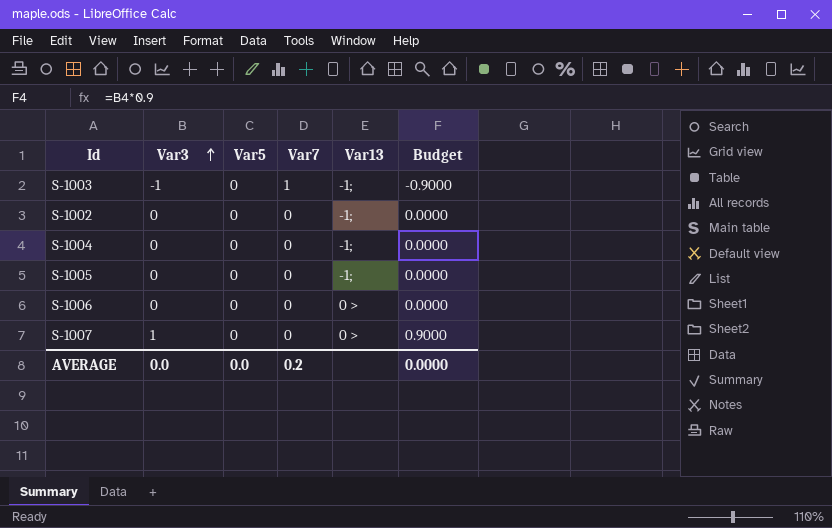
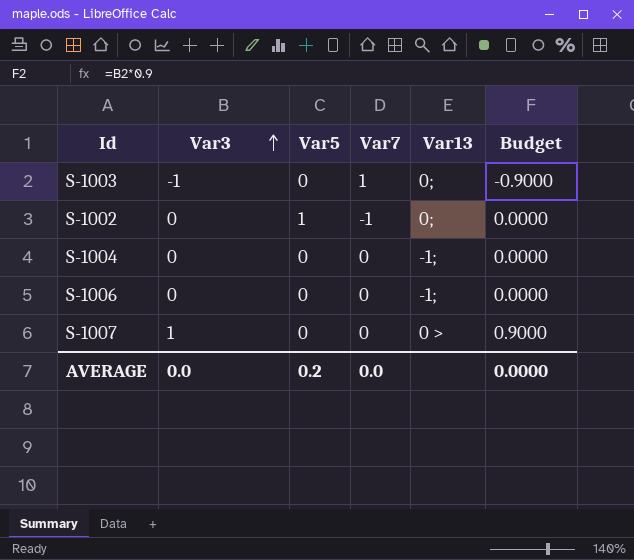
row S-1005: 0 | 0 | 0 | -1; | 0.0000 -> none
S-1003 | Var13: -1; -> 0;
S-1002 | Var5: 0 -> 1
S-1002 | Var7: 0 -> -1
S-1002 | Var13: -1; -> 0;
S-1006 | Var13: 0 > -> -1;
AVERAGE | Var5: 0.0 -> 0.2
AVERAGE | Var7: 0.2 -> 0.0

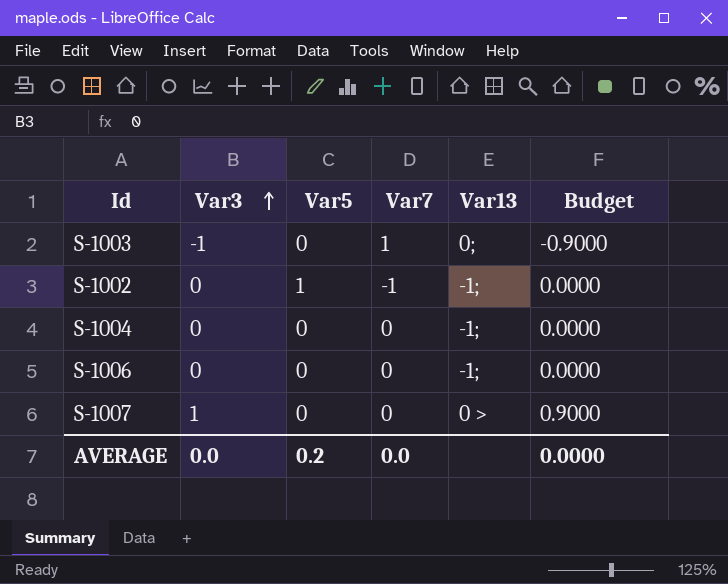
S-1002 | Var13: 0; -> -1;

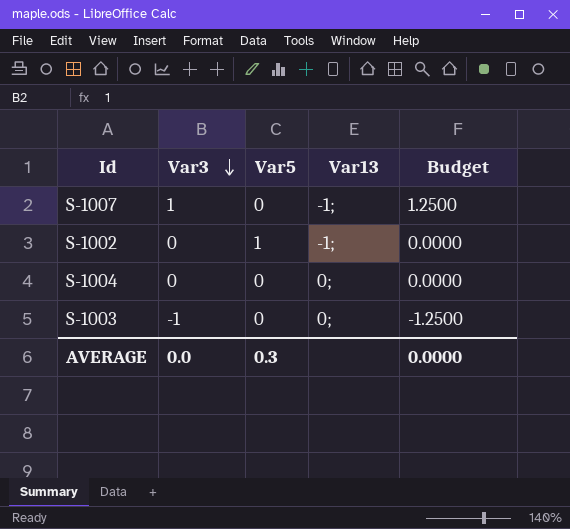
row order: Var3 ascending -> Var3 descending
column Var7 | position: 4 -> none
column Budget | formula: [Var3] * 0.9 -> [Var3] * 1.25
row S-1006: 0 | 0 | 0 | -1; | 0.0000 -> none
S-1007 | Var13: 0 > -> -1;
S-1004 | Var13: -1; -> 0;
AVERAGE | Var5: 0.2 -> 0.3

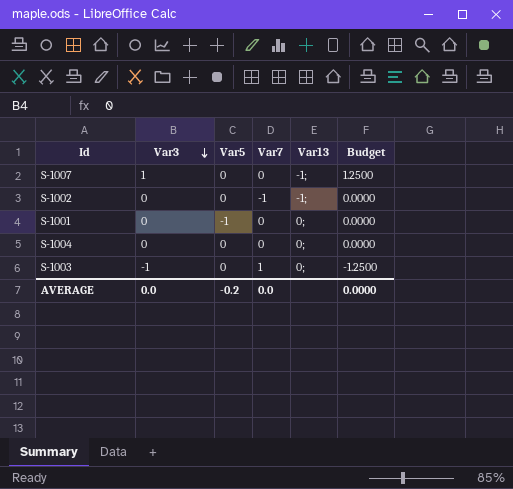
column Var7 | position: none -> 4
S-1002 | Var5: 1 -> 0
row S-1001: none -> 0 | -1 | 0 | 0; | 0.0000
AVERAGE | Var5: 0.3 -> -0.2

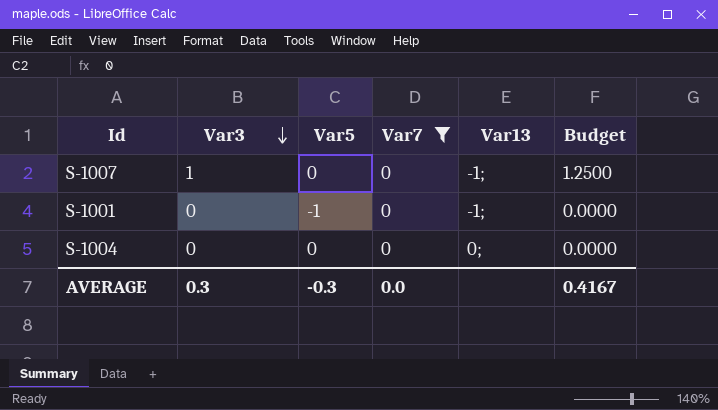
filter: none -> Var7 = 0
S-1001 | Var13: 0; -> -1;
AVERAGE | Var3: 0.0 -> 0.3
AVERAGE | Var5: -0.2 -> -0.3
AVERAGE | Budget: 0.0000 -> 0.4167

